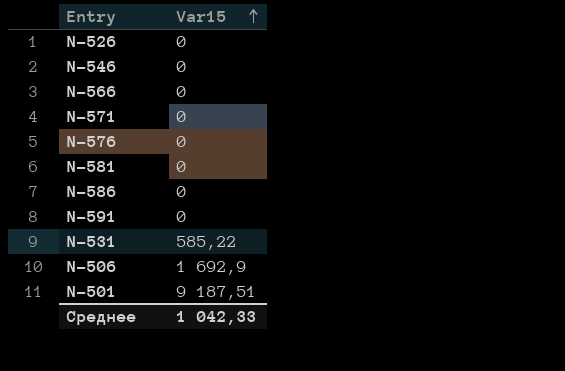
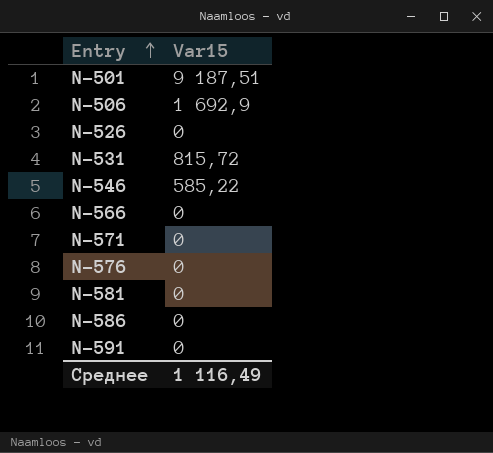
row order: Var15 ascending -> Entry ascending
N-531 | Var15: 585,22 -> 815,72
N-546 | Var15: 0 -> 585,22
Среднее | Var15: 1 042,33 -> 1 116,49

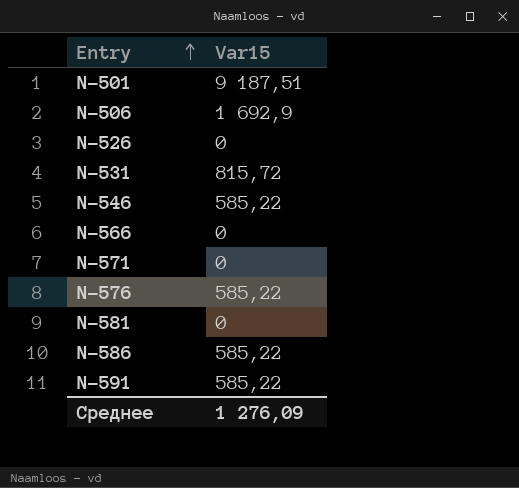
N-576 | Var15: 0 -> 585,22
N-586 | Var15: 0 -> 585,22
N-591 | Var15: 0 -> 585,22
Среднее | Var15: 1 116,49 -> 1 276,09

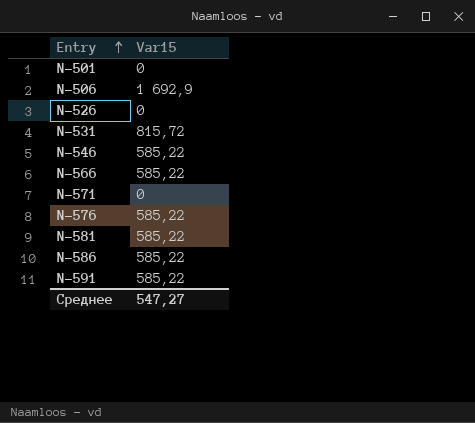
N-501 | Var15: 9 187,51 -> 0
N-566 | Var15: 0 -> 585,22
N-581 | Var15: 0 -> 585,22
Среднее | Var15: 1 276,09 -> 547,27

